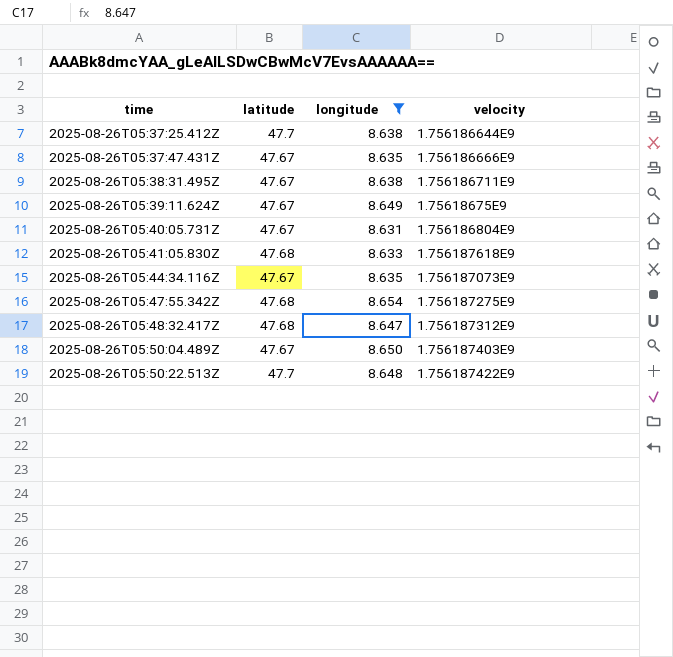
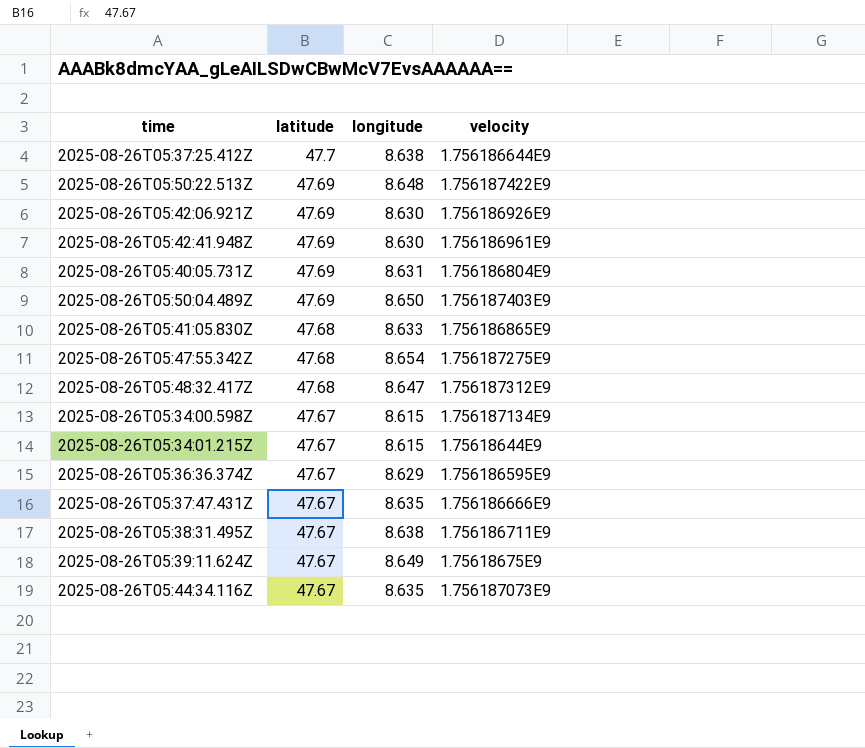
filter: longitude >= 8.631 -> none
row order: time ascending -> latitude descending
2025-08-26T05:50:22.513Z | latitude: 47.7 -> 47.69
2025-08-26T05:40:05.731Z | latitude: 47.67 -> 47.69
2025-08-26T05:50:04.489Z | latitude: 47.67 -> 47.69
2025-08-26T05:41:05.830Z | velocity: 1.756187618E9 -> 1.756186865E9

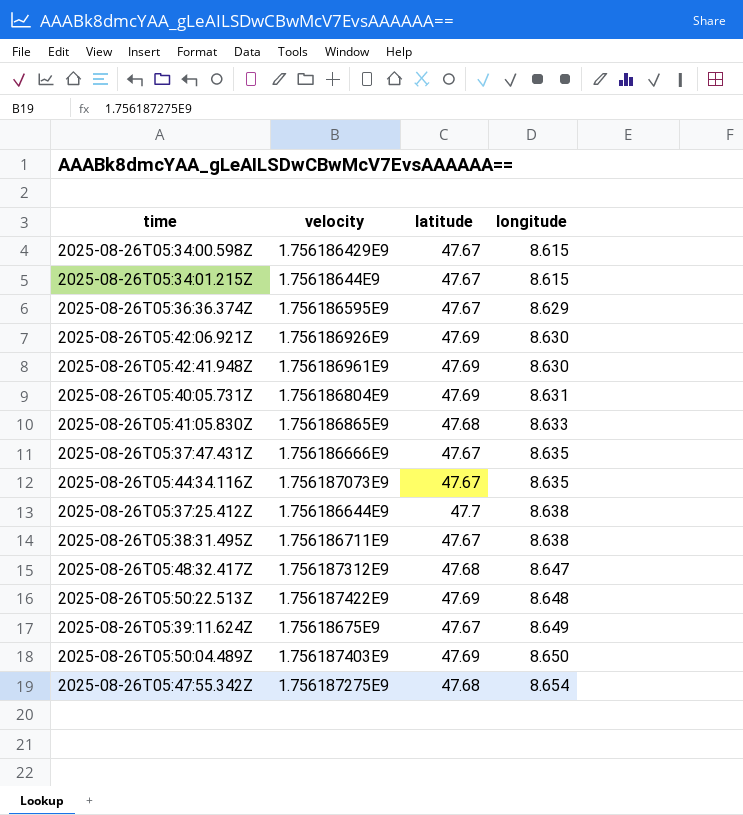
row order: latitude descending -> longitude ascending
column velocity | position: 4 -> 2
2025-08-26T05:34:00.598Z | velocity: 1.756187134E9 -> 1.756186429E9

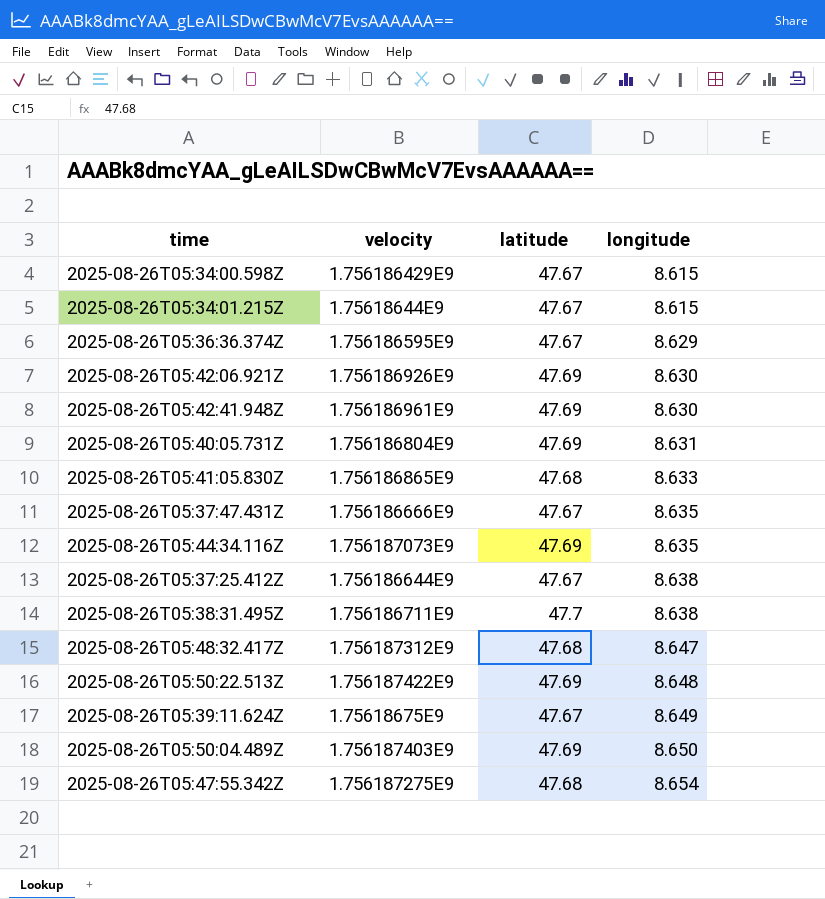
2025-08-26T05:44:34.116Z | latitude: 47.67 -> 47.69
2025-08-26T05:37:25.412Z | latitude: 47.7 -> 47.67
2025-08-26T05:38:31.495Z | latitude: 47.67 -> 47.7

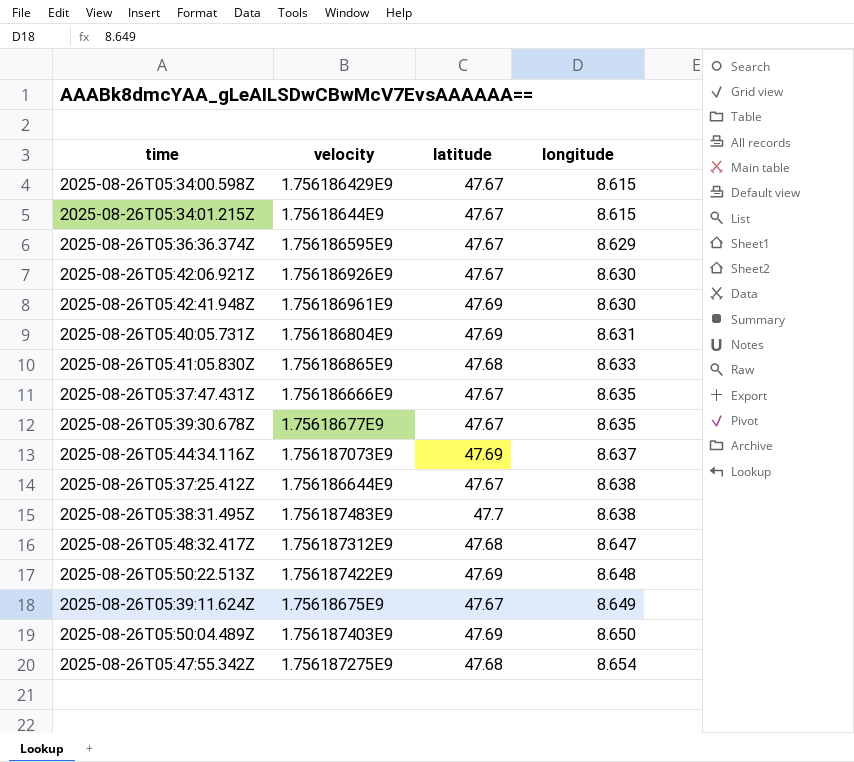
2025-08-26T05:42:06.921Z | latitude: 47.69 -> 47.67
row 2025-08-26T05:39:30.678Z: none -> 1.75618677E9 | 47.67 | 8.635
2025-08-26T05:44:34.116Z | longitude: 8.635 -> 8.637
2025-08-26T05:38:31.495Z | velocity: 1.756186711E9 -> 1.756187483E9

